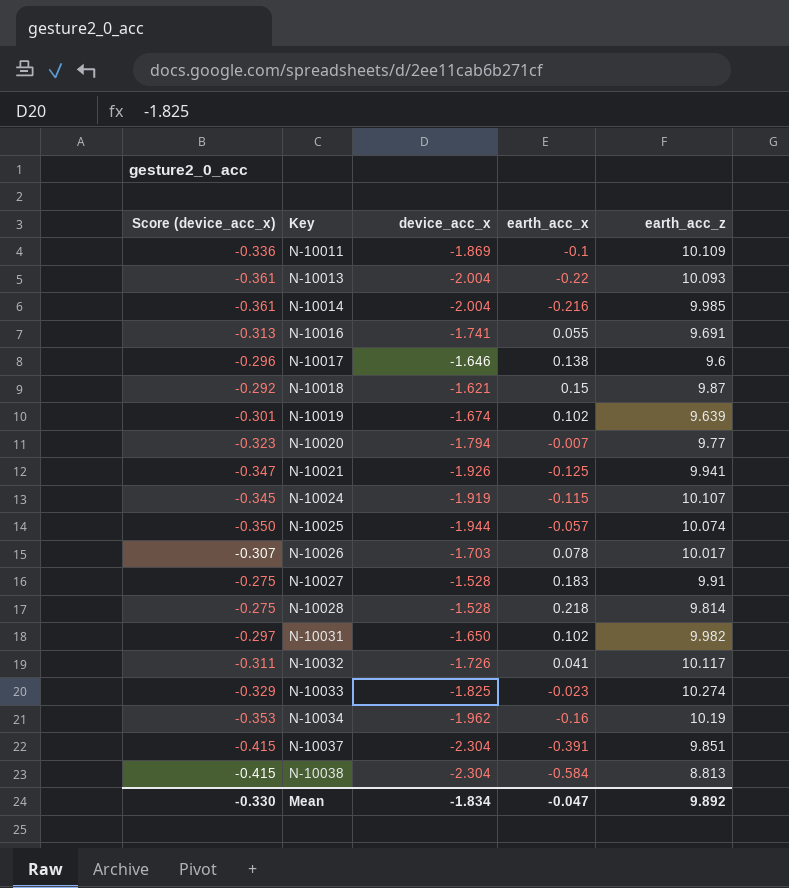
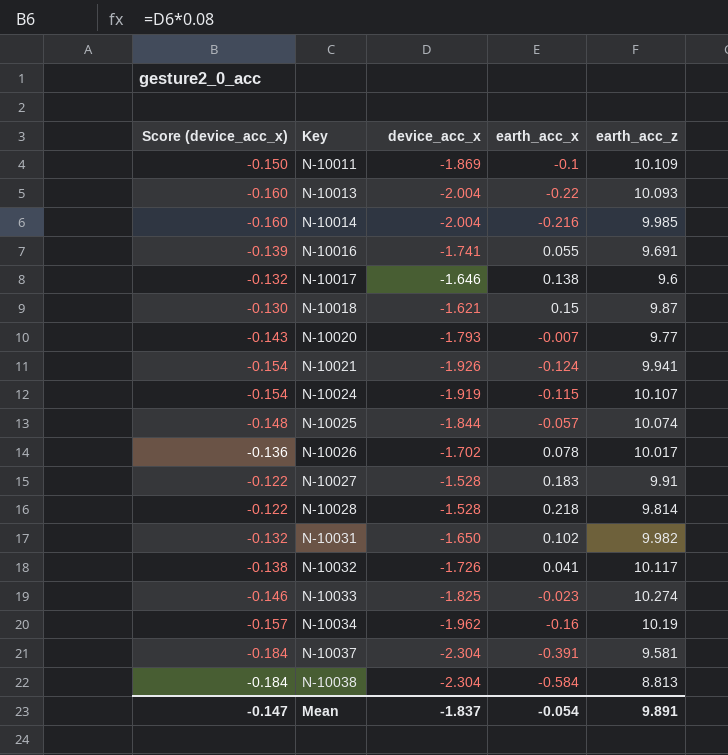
column Score (device_acc_x) | formula: [device_acc_x] * 0.18 -> [device_acc_x] * 0.08
row N-10019: -0.301 | -1.674 | 0.102 | 9.639 -> none
N-10020 | device_acc_x: -1.794 -> -1.793
N-10021 | earth_acc_x: -0.125 -> -0.124
N-10025 | device_acc_x: -1.944 -> -1.844
N-10026 | device_acc_x: -1.703 -> -1.702
N-10037 | earth_acc_z: 9.851 -> 9.581
Mean | Score (device_acc_x): -0.330 -> -0.147
Mean | device_acc_x: -1.834 -> -1.837
Mean | earth_acc_x: -0.047 -> -0.054
Mean | earth_acc_z: 9.892 -> 9.891

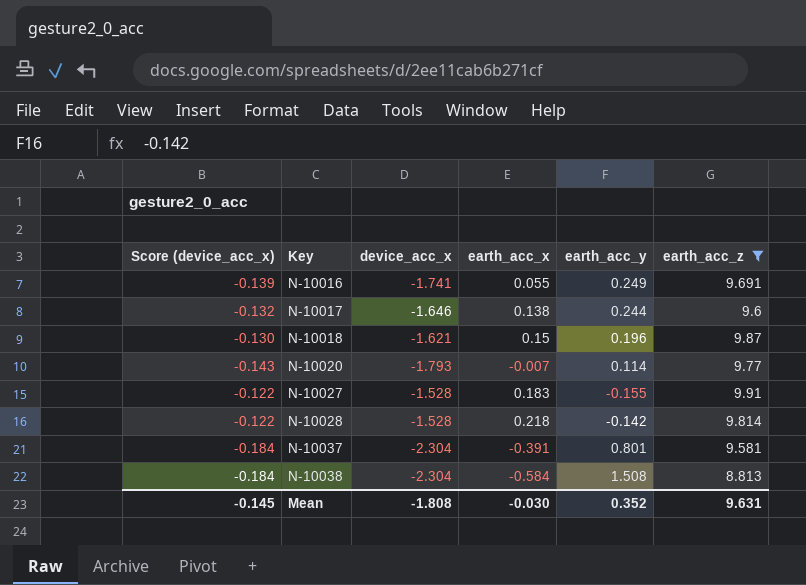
filter: none -> earth_acc_z <= 9.91
column earth_acc_y | position: none -> 5
Mean | Score (device_acc_x): -0.147 -> -0.145
Mean | device_acc_x: -1.837 -> -1.808
Mean | earth_acc_x: -0.054 -> -0.030
Mean | earth_acc_z: 9.891 -> 9.631

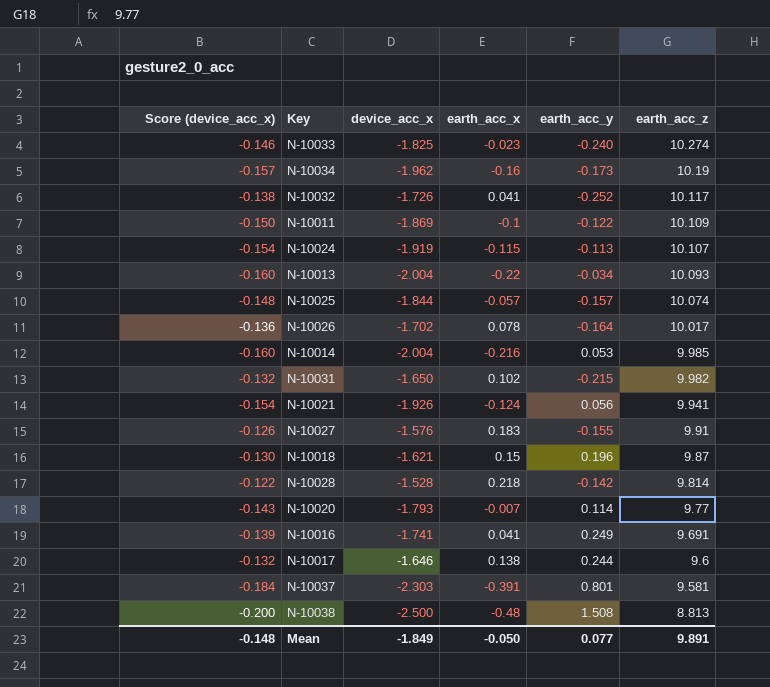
filter: earth_acc_z <= 9.91 -> none
row order: Key ascending -> earth_acc_z descending
N-10027 | Score (device_acc_x): -0.122 -> -0.126
N-10027 | device_acc_x: -1.528 -> -1.576
N-10016 | earth_acc_x: 0.055 -> 0.041
N-10037 | device_acc_x: -2.304 -> -2.303
N-10038 | Score (device_acc_x): -0.184 -> -0.200
N-10038 | device_acc_x: -2.304 -> -2.500
N-10038 | earth_acc_x: -0.584 -> -0.48
Mean | Score (device_acc_x): -0.145 -> -0.148
Mean | device_acc_x: -1.808 -> -1.849
Mean | earth_acc_x: -0.030 -> -0.050
Mean | earth_acc_y: 0.352 -> 0.077
Mean | earth_acc_z: 9.631 -> 9.891

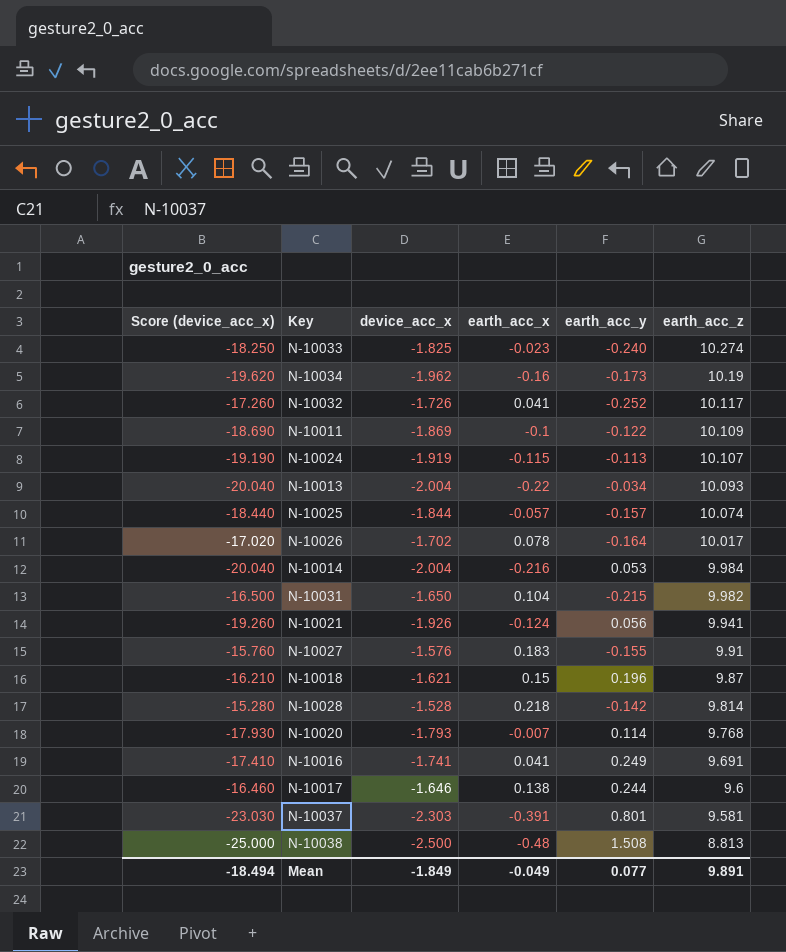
column Score (device_acc_x) | formula: [device_acc_x] * 0.08 -> [device_acc_x] * 10
N-10014 | earth_acc_z: 9.985 -> 9.984
N-10031 | earth_acc_x: 0.102 -> 0.104
N-10020 | earth_acc_z: 9.77 -> 9.768
Mean | Score (device_acc_x): -0.148 -> -18.494
Mean | earth_acc_x: -0.050 -> -0.049

